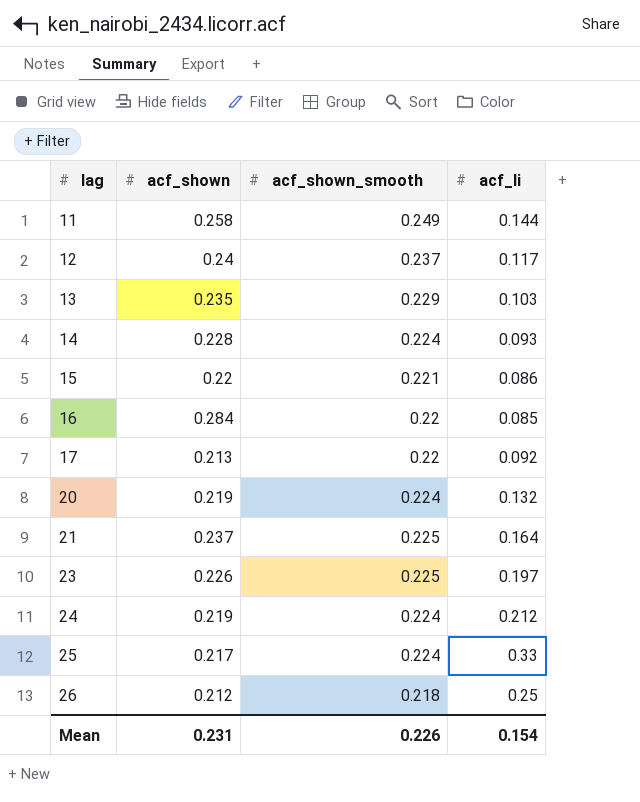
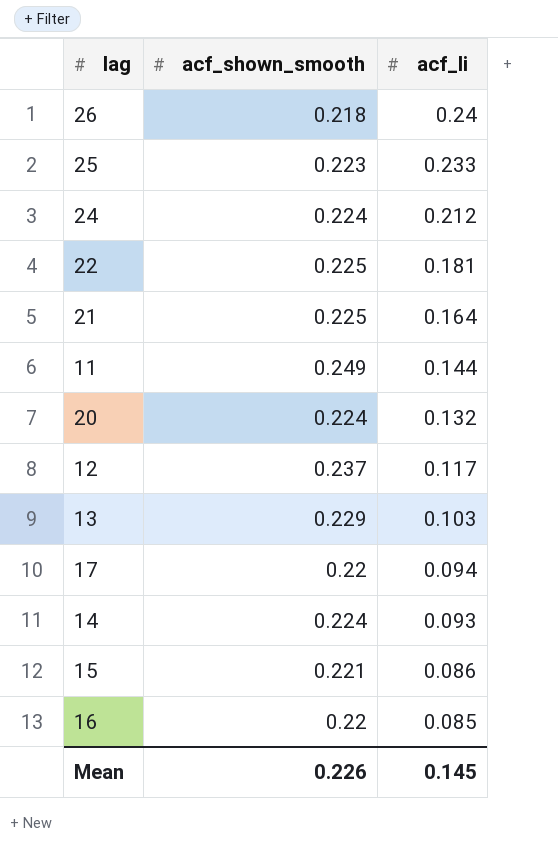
row order: lag ascending -> acf_li descending
column acf_shown | position: 2 -> none
row 23: 0.226 | 0.225 | 0.197 -> none
26 | acf_li: 0.25 -> 0.24
25 | acf_shown_smooth: 0.224 -> 0.223
25 | acf_li: 0.33 -> 0.233
row 22: none -> 0.225 | 0.181
17 | acf_li: 0.092 -> 0.094
Mean | acf_li: 0.154 -> 0.145

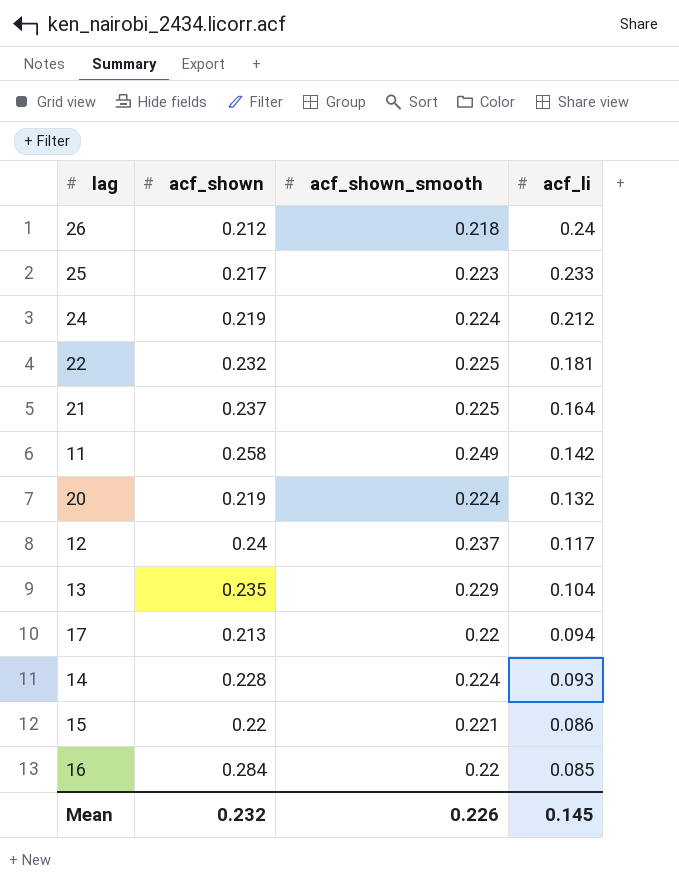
column acf_shown | position: none -> 2
11 | acf_li: 0.144 -> 0.142
13 | acf_li: 0.103 -> 0.104

